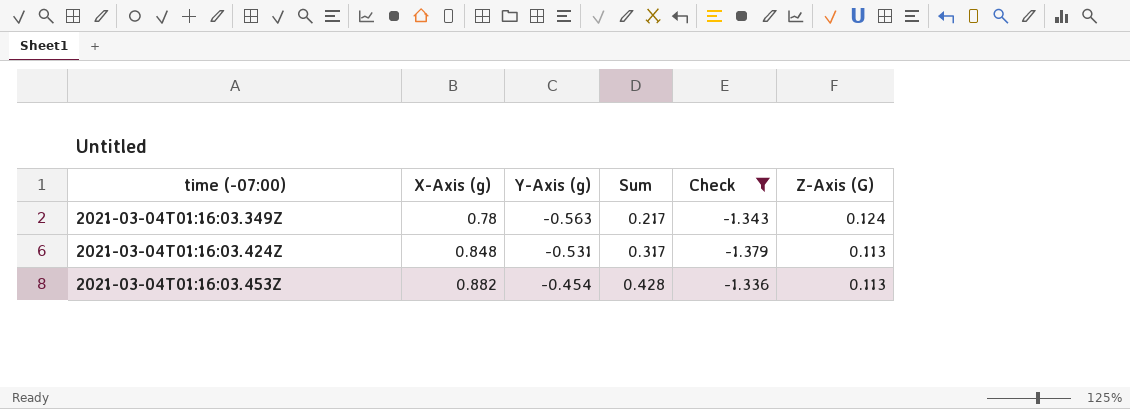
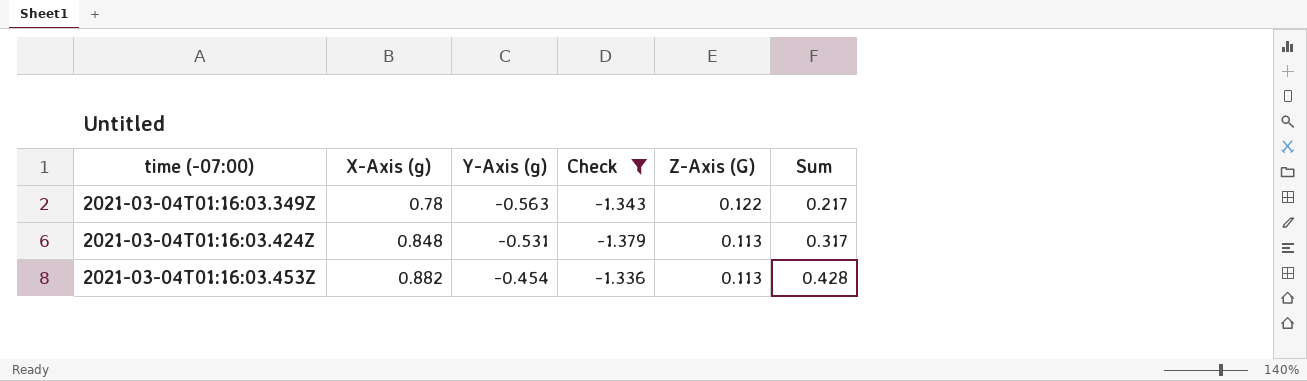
column Sum | position: 4 -> 6
2021-03-04T01:16:03.349Z | Z-Axis (G): 0.124 -> 0.122

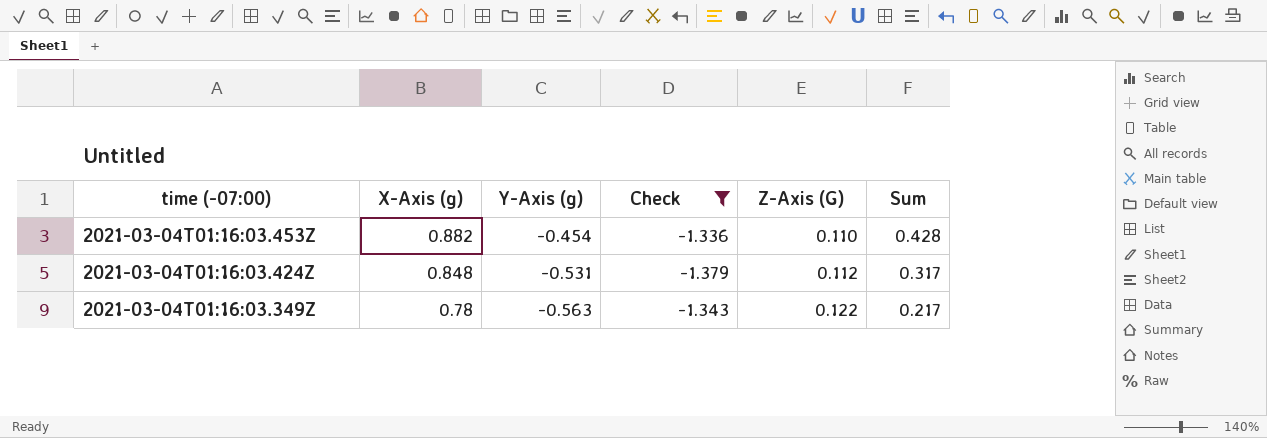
row order: time (-07:00) ascending -> time (-07:00) descending
2021-03-04T01:16:03.453Z | Z-Axis (G): 0.113 -> 0.110
2021-03-04T01:16:03.424Z | Z-Axis (G): 0.113 -> 0.112

